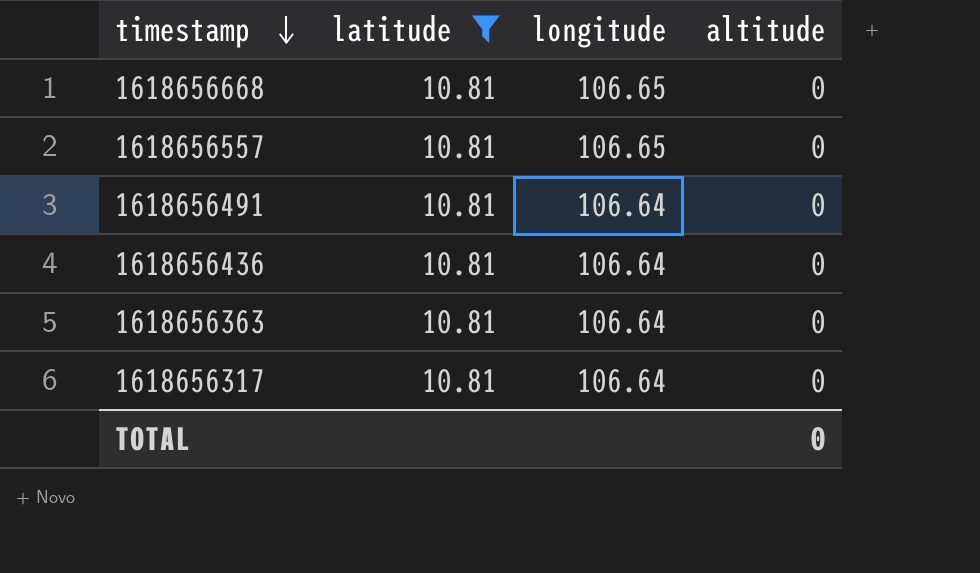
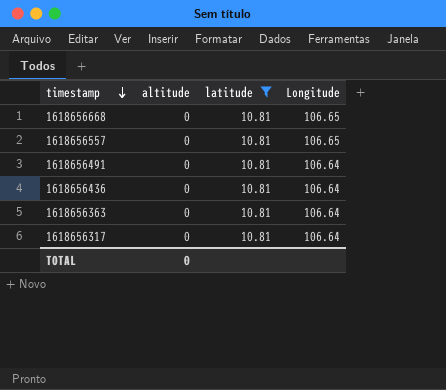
column altitude | position: 4 -> 2
column name: longitude -> Longitude

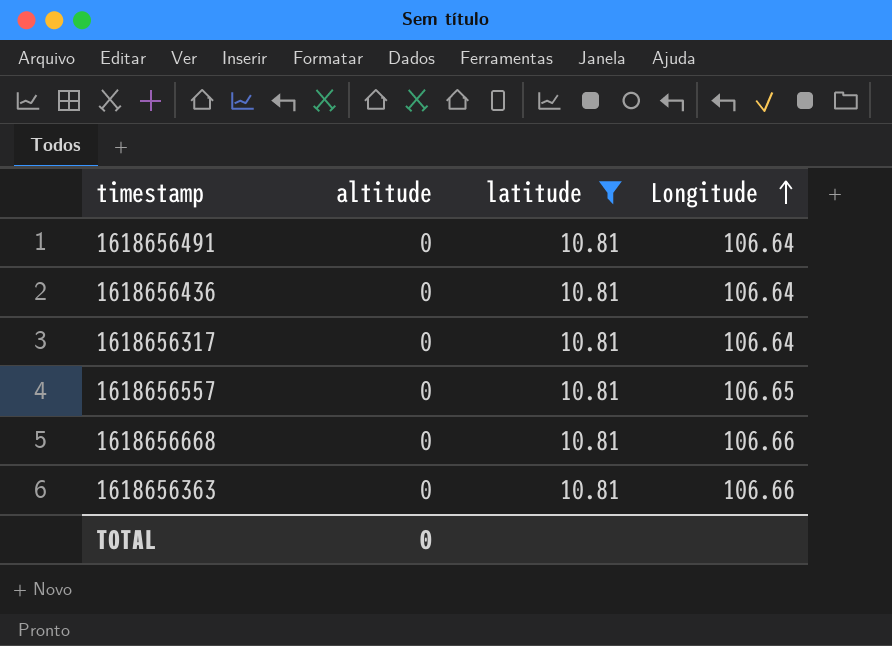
row order: timestamp descending -> Longitude ascending
1618656668 | Longitude: 106.65 -> 106.66
1618656363 | Longitude: 106.64 -> 106.66

